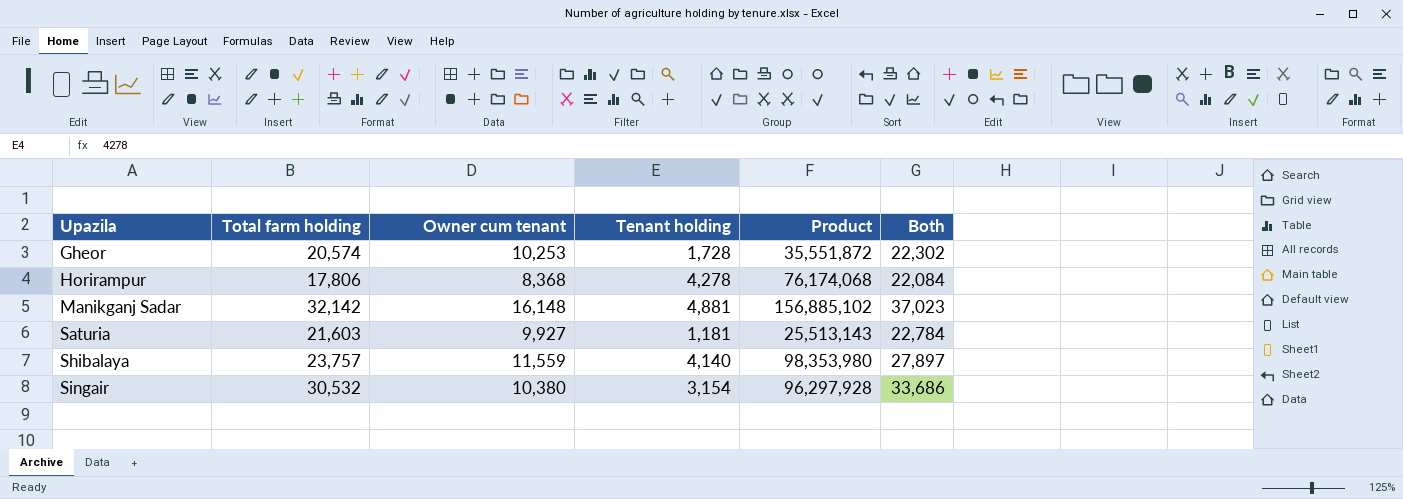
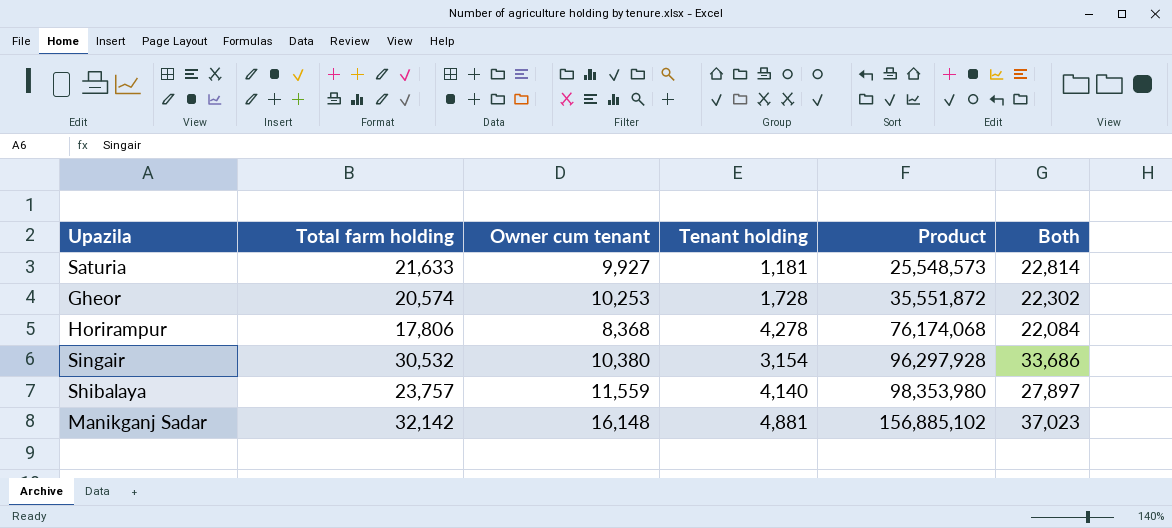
row order: Upazila ascending -> Product ascending
Saturia | Total farm holding: 21,603 -> 21,633
Saturia | Product: 25,513,143 -> 25,548,573
Saturia | Both: 22,784 -> 22,814

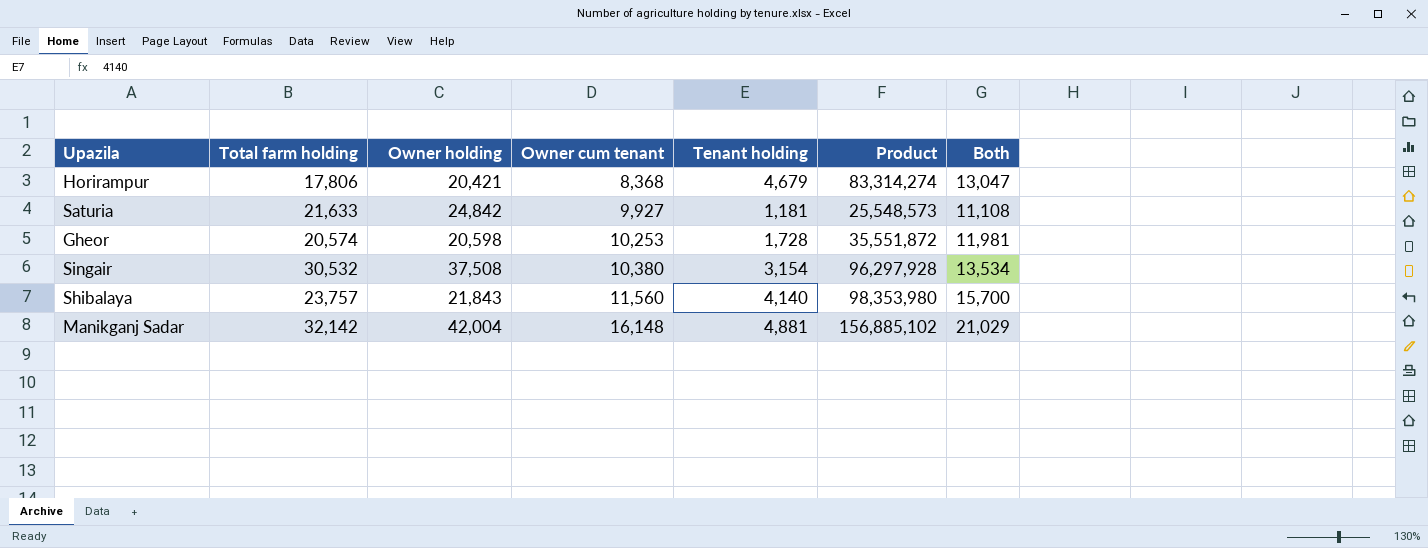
row order: Product ascending -> Owner cum tenant ascending
column Owner holding | position: none -> 3
column Both | formula: [Total farm holding] + [Tenant holding] -> [Owner cum tenant] + [Tenant holding]
Horirampur | Tenant holding: 4,278 -> 4,679
Horirampur | Product: 76,174,068 -> 83,314,274
Shibalaya | Owner cum tenant: 11,559 -> 11,560

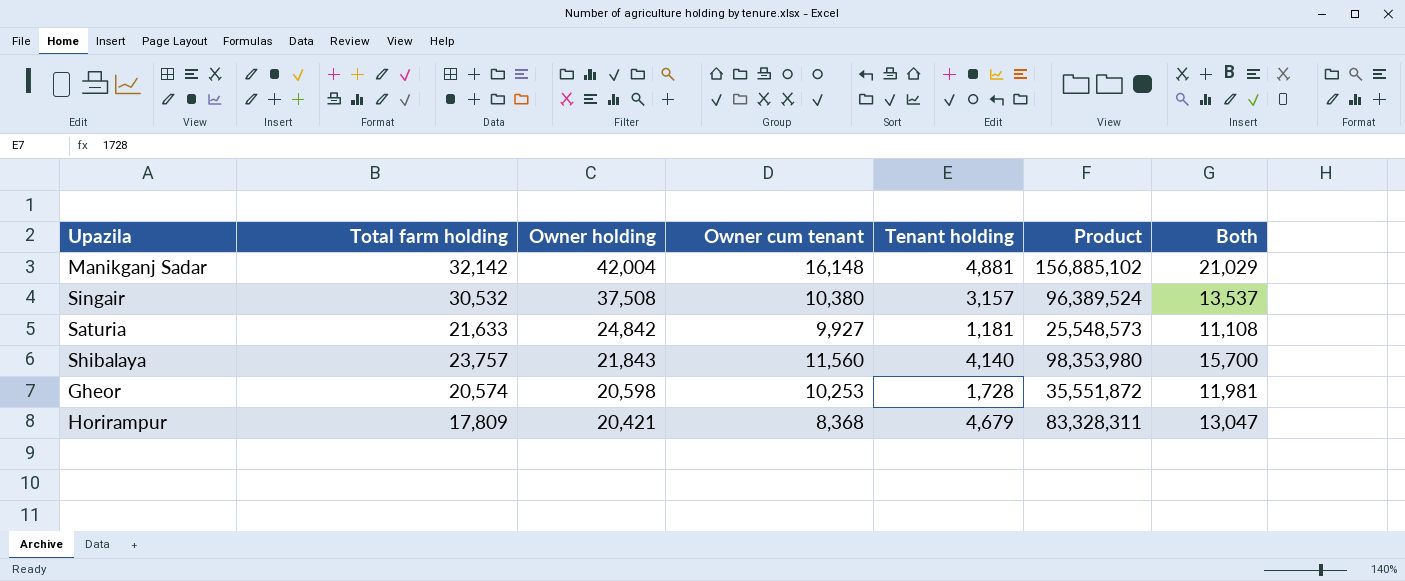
row order: Owner cum tenant ascending -> Owner holding descending
Singair | Tenant holding: 3,154 -> 3,157
Singair | Product: 96,297,928 -> 96,389,524
Singair | Both: 13,534 -> 13,537
Horirampur | Total farm holding: 17,806 -> 17,809
Horirampur | Product: 83,314,274 -> 83,328,311

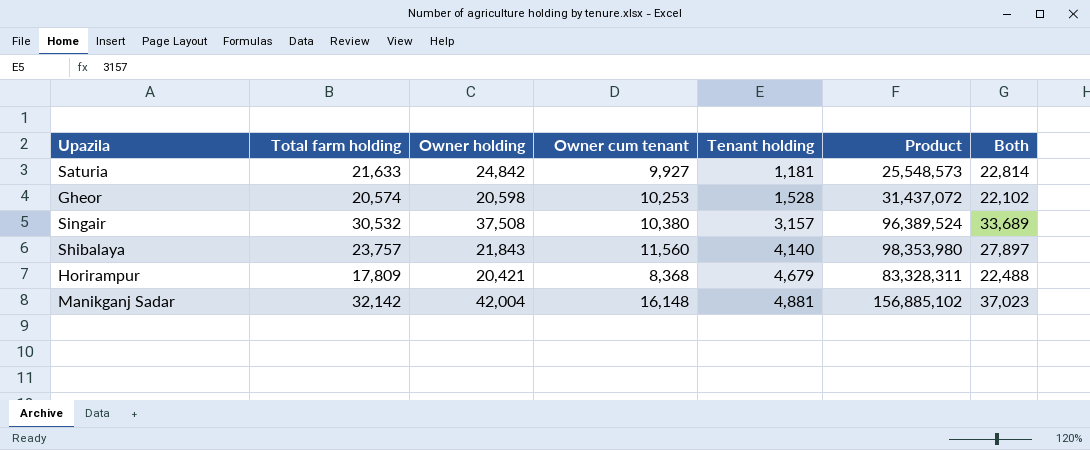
row order: Owner holding descending -> Tenant holding ascending
column Both | formula: [Owner cum tenant] + [Tenant holding] -> [Total farm holding] + [Tenant holding]
Gheor | Tenant holding: 1,728 -> 1,528
Gheor | Product: 35,551,872 -> 31,437,072

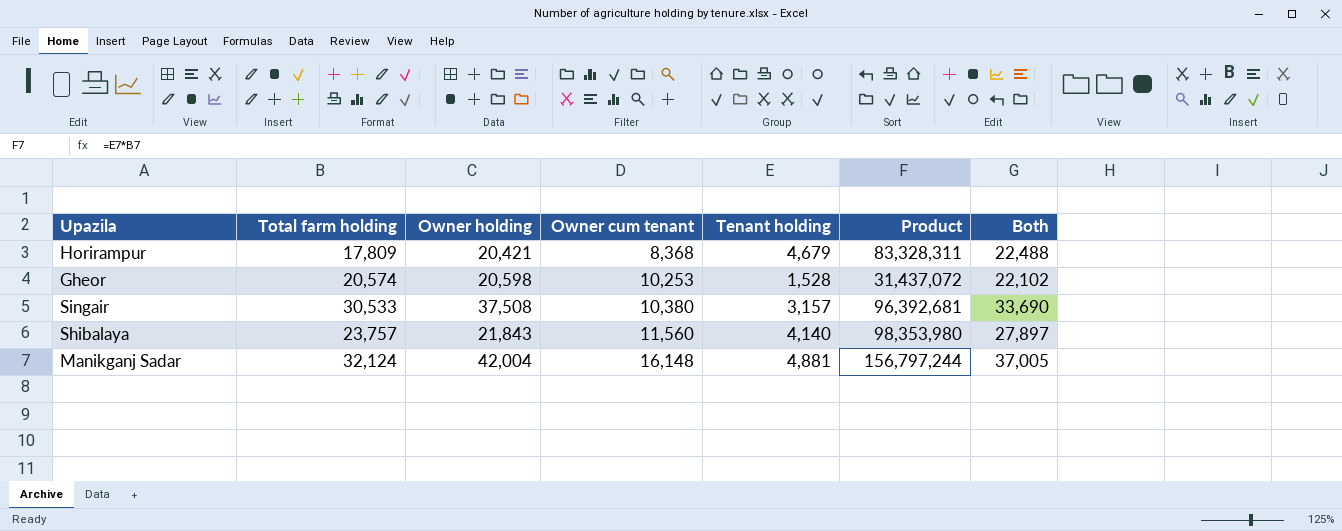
row order: Tenant holding ascending -> Owner cum tenant ascending
row Saturia: 21,633 | 24,842 | 9,927 | 1,181 | 25,548,573 | 22,814 -> none
Singair | Total farm holding: 30,532 -> 30,533
Singair | Product: 96,389,524 -> 96,392,681
Singair | Both: 33,689 -> 33,690
Manikganj Sadar | Total farm holding: 32,142 -> 32,124
Manikganj Sadar | Product: 156,885,102 -> 156,797,244
Manikganj Sadar | Both: 37,023 -> 37,005

